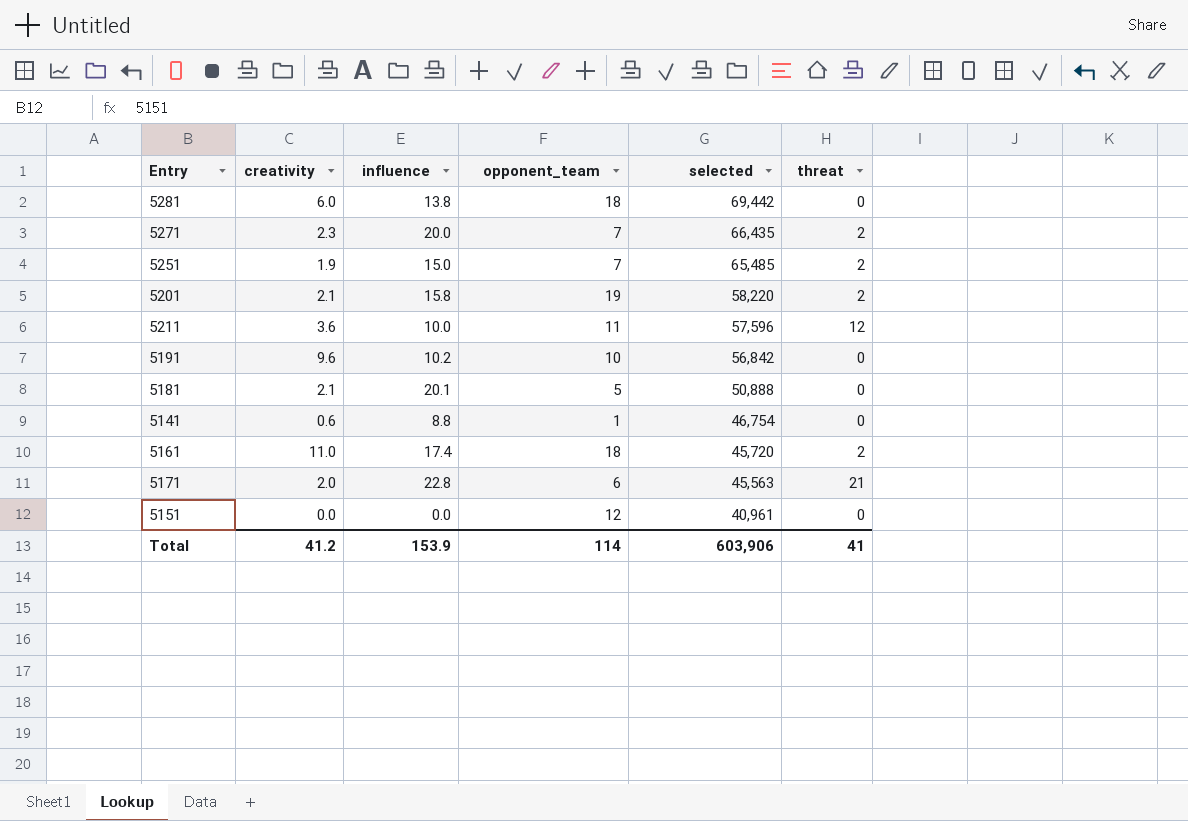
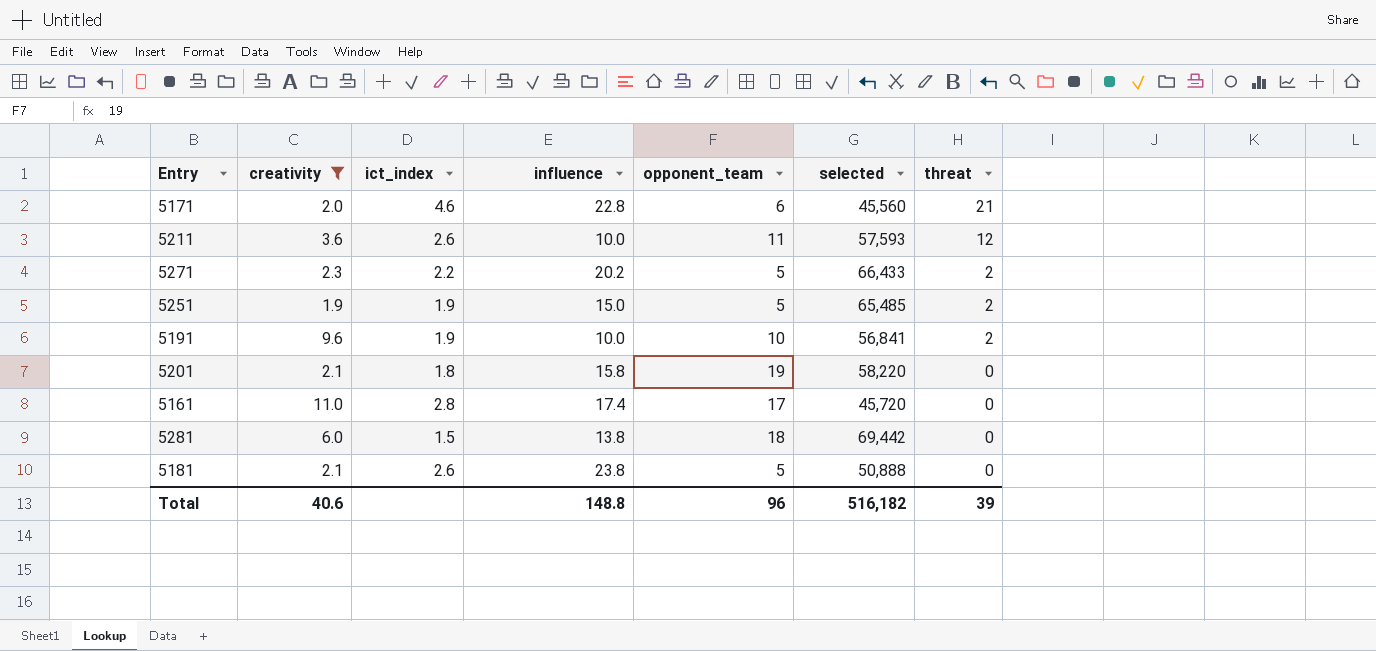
filter: none -> creativity >= 1.9
row order: selected descending -> threat descending
column ict_index | position: none -> 3
5171 | selected: 45,563 -> 45,560
5211 | selected: 57,596 -> 57,593
5271 | influence: 20.0 -> 20.2
5271 | opponent_team: 7 -> 5
5271 | selected: 66,435 -> 66,433
5251 | opponent_team: 7 -> 5
5191 | influence: 10.2 -> 10.0
5191 | selected: 56,842 -> 56,841
5191 | threat: 0 -> 2
5201 | threat: 2 -> 0
5161 | opponent_team: 18 -> 17
5161 | threat: 2 -> 0
5181 | influence: 20.1 -> 23.8
Total | creativity: 41.2 -> 40.6
Total | influence: 153.9 -> 148.8
Total | opponent_team: 114 -> 96
Total | selected: 603,906 -> 516,182
Total | threat: 41 -> 39

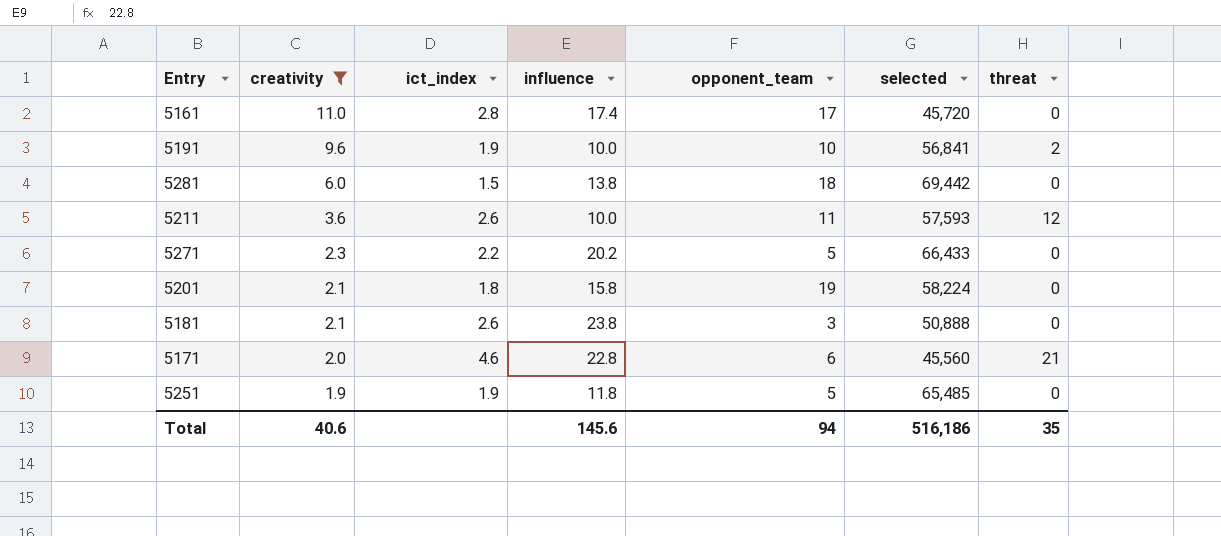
row order: threat descending -> creativity descending
5271 | threat: 2 -> 0
5201 | selected: 58,220 -> 58,224
5181 | opponent_team: 5 -> 3
5251 | influence: 15.0 -> 11.8
5251 | threat: 2 -> 0
Total | influence: 148.8 -> 145.6
Total | opponent_team: 96 -> 94
Total | selected: 516,182 -> 516,186
Total | threat: 39 -> 35

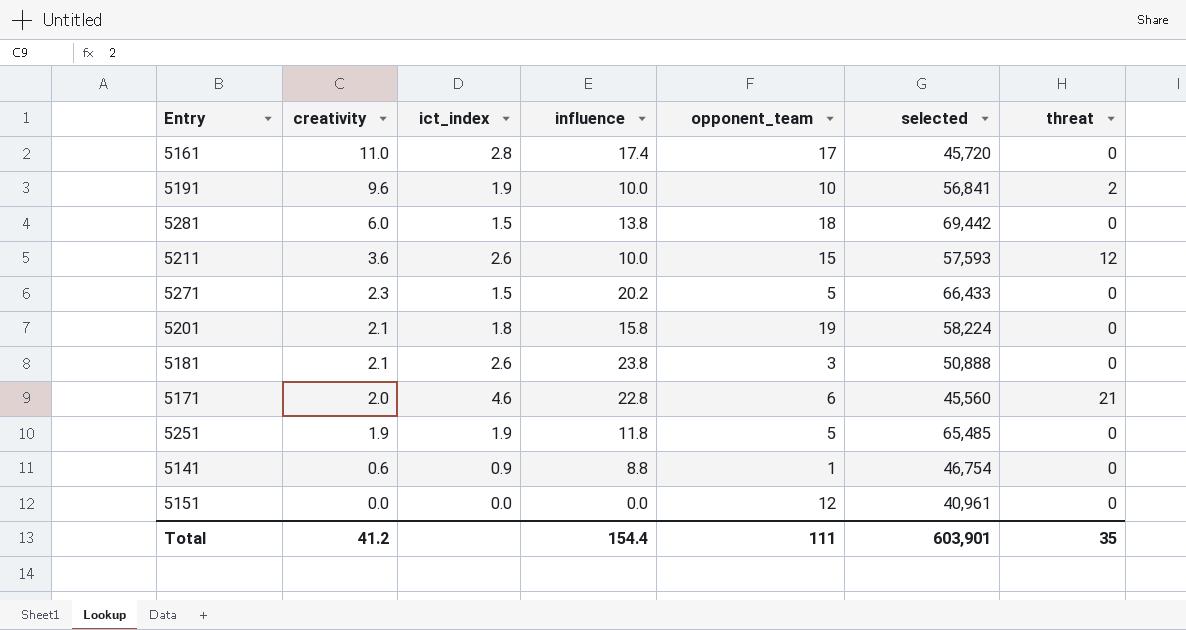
filter: creativity >= 1.9 -> none
5211 | opponent_team: 11 -> 15
5271 | ict_index: 2.2 -> 1.5
Total | creativity: 40.6 -> 41.2
Total | influence: 145.6 -> 154.4
Total | opponent_team: 94 -> 111
Total | selected: 516,186 -> 603,901

